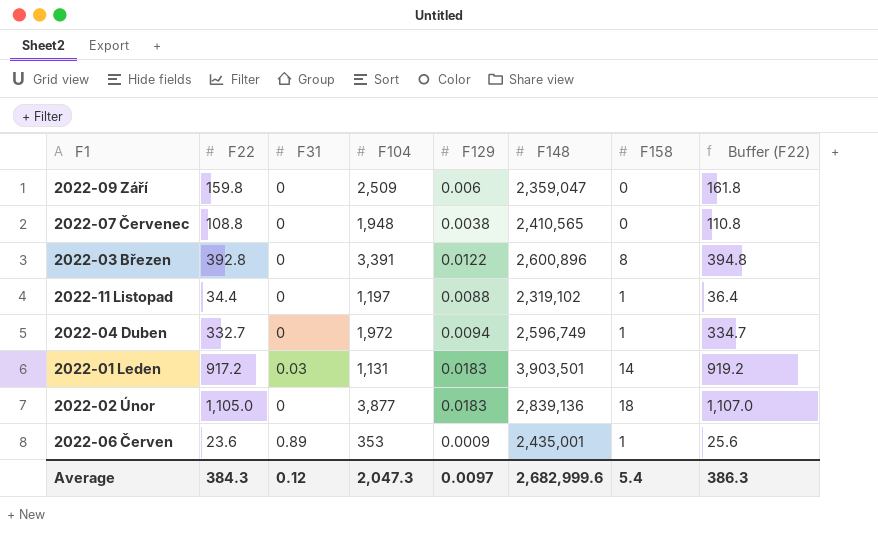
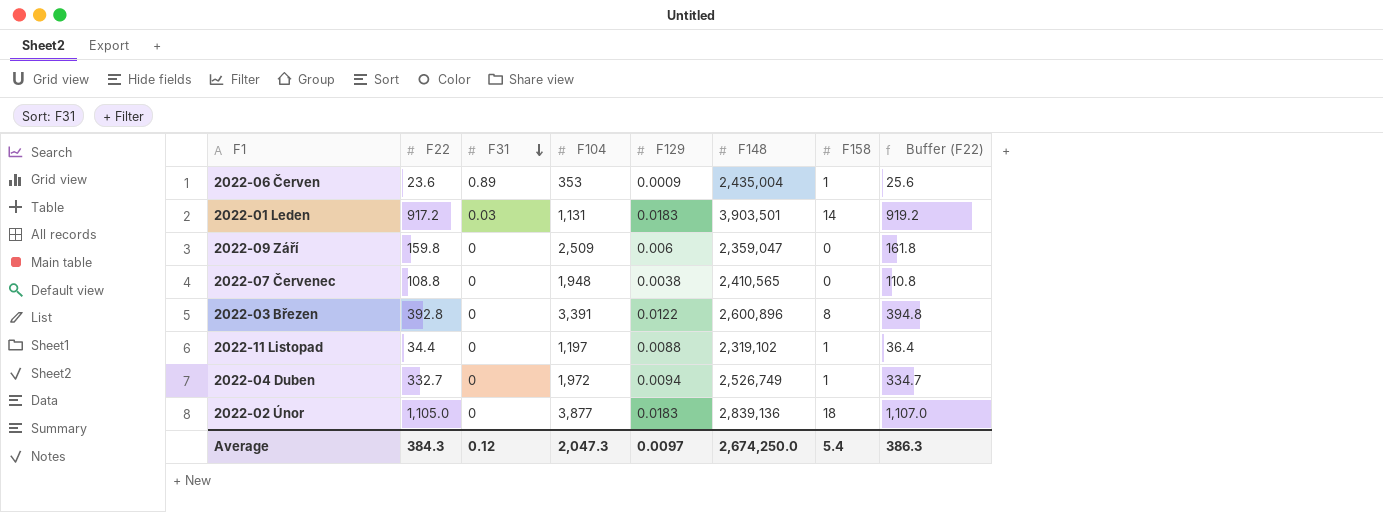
row order: none -> F31 descending
2022-06 Červen | F148: 2,435,001 -> 2,435,004
2022-04 Duben | F148: 2,596,749 -> 2,526,749
Average | F148: 2,682,999.6 -> 2,674,250.0

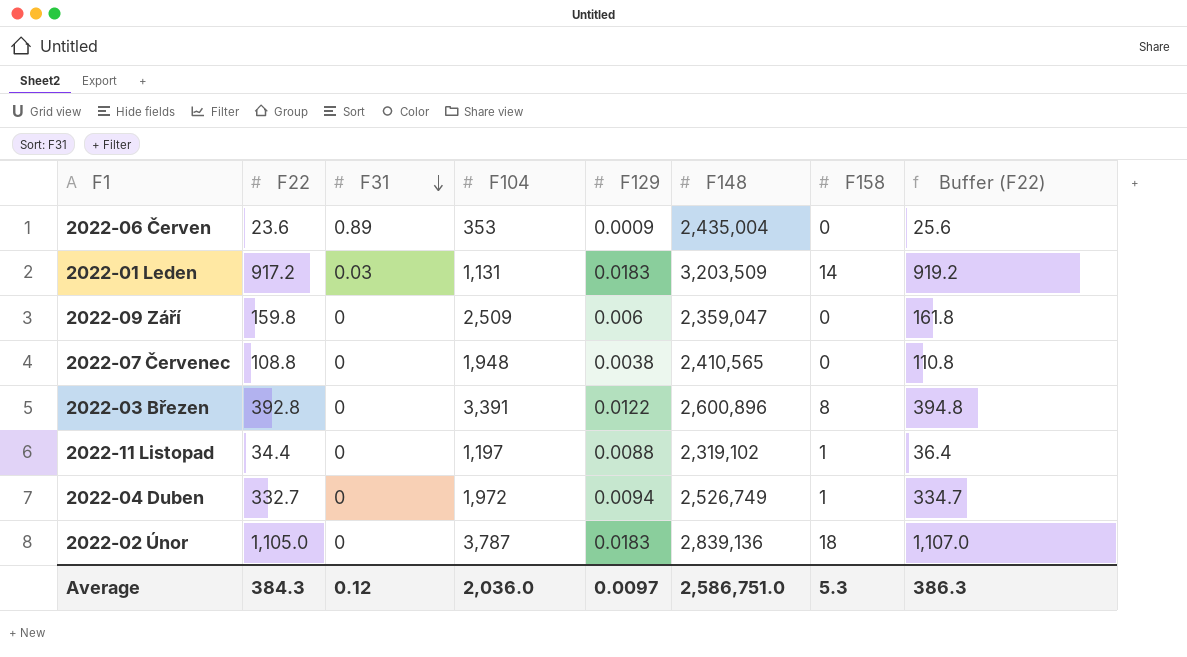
2022-06 Červen | F158: 1 -> 0
2022-01 Leden | F148: 3,903,501 -> 3,203,509
2022-02 Únor | F104: 3,877 -> 3,787
Average | F104: 2,047.3 -> 2,036.0
Average | F148: 2,674,250.0 -> 2,586,751.0
Average | F158: 5.4 -> 5.3

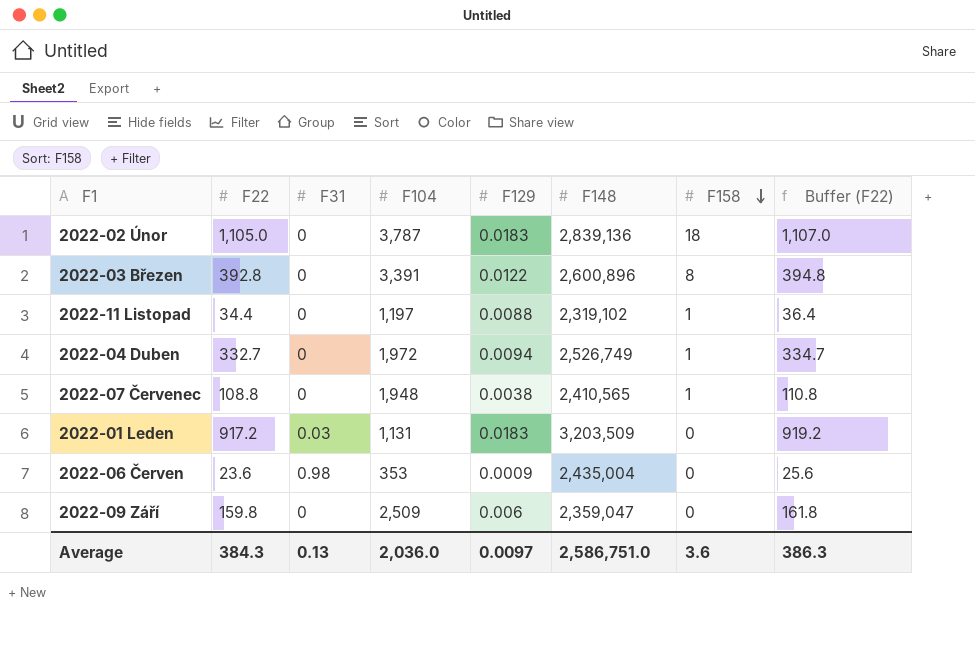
row order: F31 descending -> F158 descending
2022-07 Červenec | F158: 0 -> 1
2022-01 Leden | F158: 14 -> 0
2022-06 Červen | F31: 0.89 -> 0.98
Average | F31: 0.12 -> 0.13
Average | F158: 5.3 -> 3.6

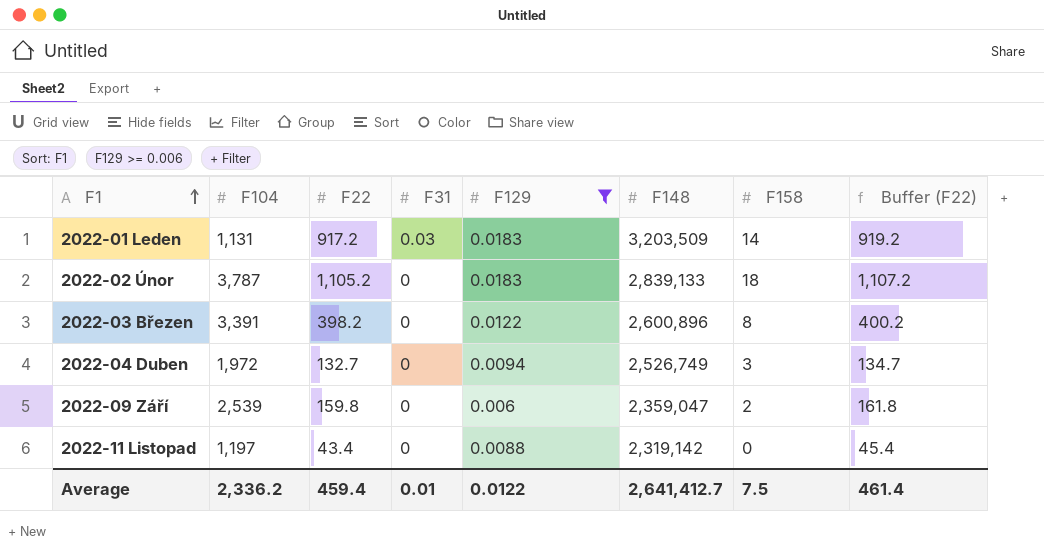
filter: none -> F129 >= 0.006
row order: F158 descending -> F1 ascending
column F104 | position: 4 -> 2
2022-01 Leden | F158: 0 -> 14
2022-02 Únor | F22: 1,105.0 -> 1,105.2
2022-02 Únor | F148: 2,839,136 -> 2,839,133
2022-02 Únor | Buffer (F22): 1,107.0 -> 1,107.2
2022-03 Březen | F22: 392.8 -> 398.2
2022-03 Březen | Buffer (F22): 394.8 -> 400.2
2022-04 Duben | F22: 332.7 -> 132.7
2022-04 Duben | F158: 1 -> 3
2022-04 Duben | Buffer (F22): 334.7 -> 134.7
2022-09 Září | F104: 2,509 -> 2,539
2022-09 Září | F158: 0 -> 2
2022-11 Listopad | F22: 34.4 -> 43.4
2022-11 Listopad | F148: 2,319,102 -> 2,319,142
2022-11 Listopad | F158: 1 -> 0
2022-11 Listopad | Buffer (F22): 36.4 -> 45.4
Average | F104: 2,036.0 -> 2,336.2
Average | F22: 384.3 -> 459.4
Average | F31: 0.13 -> 0.01
Average | F129: 0.0097 -> 0.0122
Average | F148: 2,586,751.0 -> 2,641,412.7
Average | F158: 3.6 -> 7.5
Average | Buffer (F22): 386.3 -> 461.4

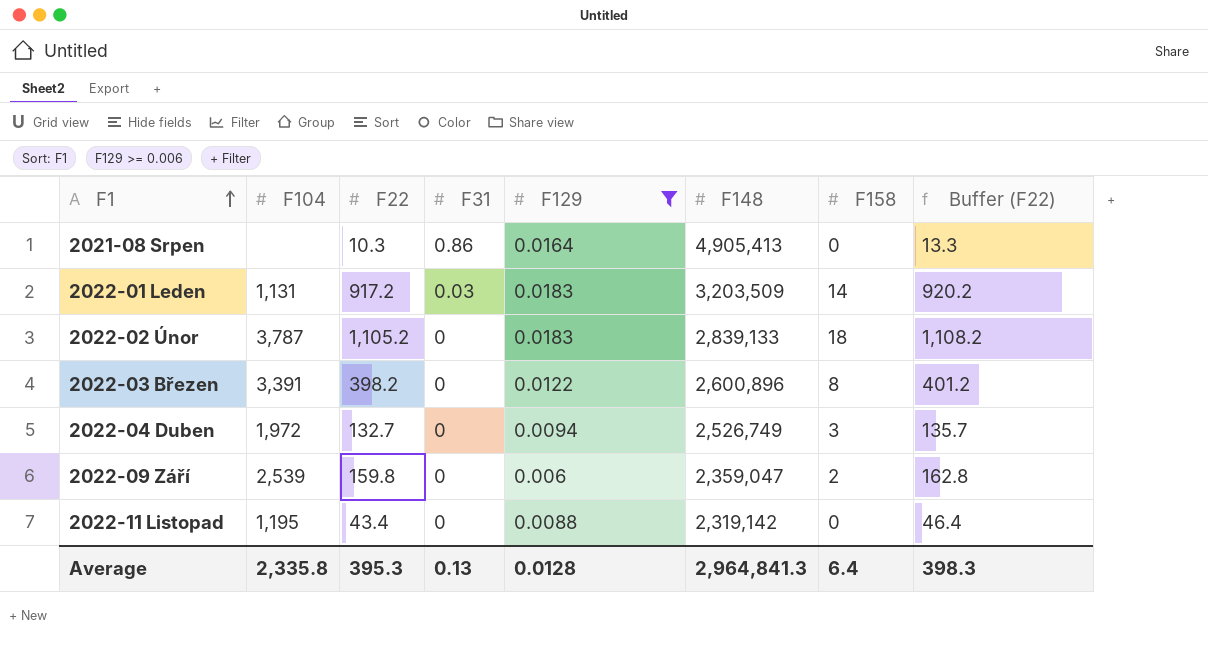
column Buffer (F22) | formula: [F22] + 2 -> [F22] + 3
row 2021-08 Srpen: none -> none | 10.3 | 0.86 | 0.0164 | 4,905,413 | 0 | 13.3
2022-11 Listopad | F104: 1,197 -> 1,195
Average | F104: 2,336.2 -> 2,335.8
Average | F22: 459.4 -> 395.3
Average | F31: 0.01 -> 0.13
Average | F129: 0.0122 -> 0.0128
Average | F148: 2,641,412.7 -> 2,964,841.3
Average | F158: 7.5 -> 6.4
Average | Buffer (F22): 461.4 -> 398.3

